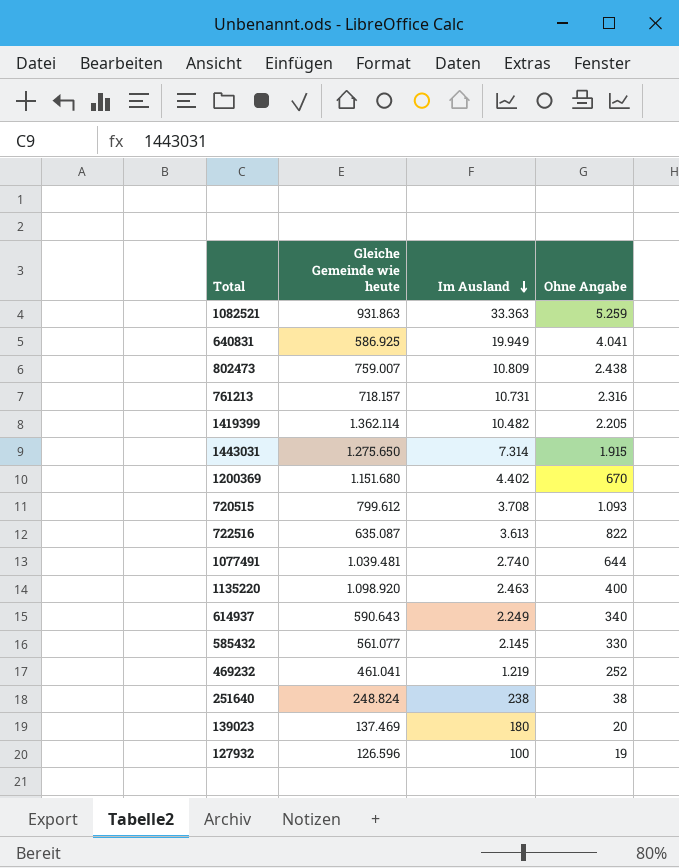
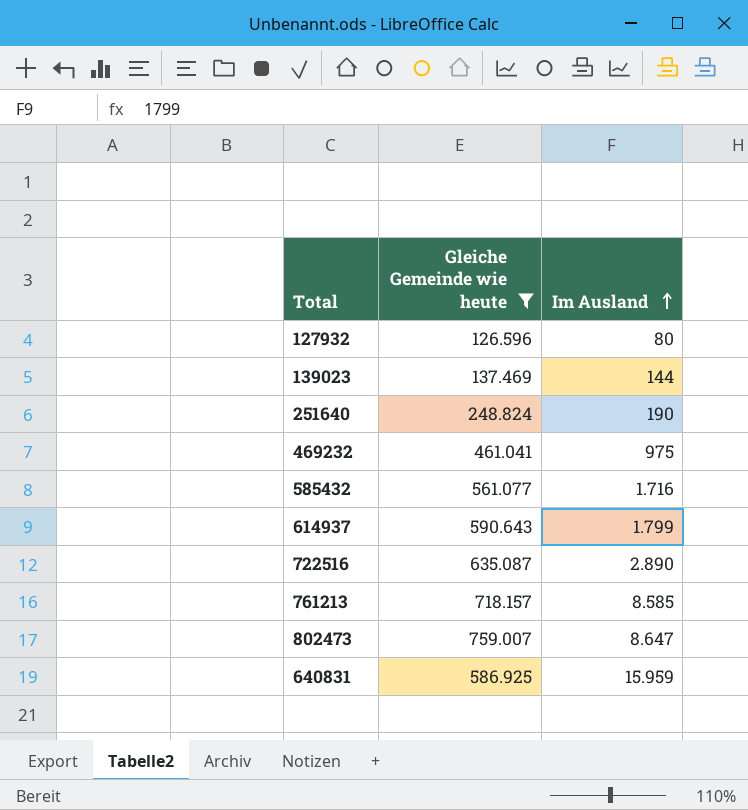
filter: none -> Gleiche Gemeinde wie heute <= 759.007
row order: Im Ausland descending -> Im Ausland ascending
column Ohne Angabe | position: 4 -> none
127932 | Im Ausland: 100 -> 80
139023 | Im Ausland: 180 -> 144
251640 | Im Ausland: 238 -> 190
469232 | Im Ausland: 1.219 -> 975
585432 | Im Ausland: 2.145 -> 1.716
614937 | Im Ausland: 2.249 -> 1.799
722516 | Im Ausland: 3.613 -> 2.890
761213 | Im Ausland: 10.731 -> 8.585
802473 | Im Ausland: 10.809 -> 8.647
640831 | Im Ausland: 19.949 -> 15.959

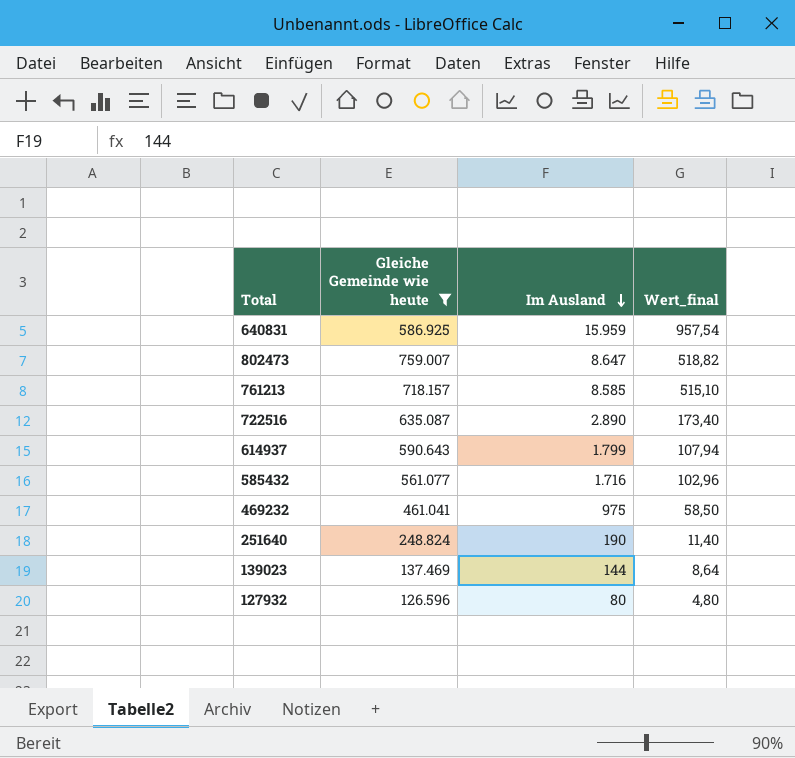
row order: Im Ausland ascending -> Im Ausland descending
column Wert_final | formula: none -> [Im Ausland] * 0,06

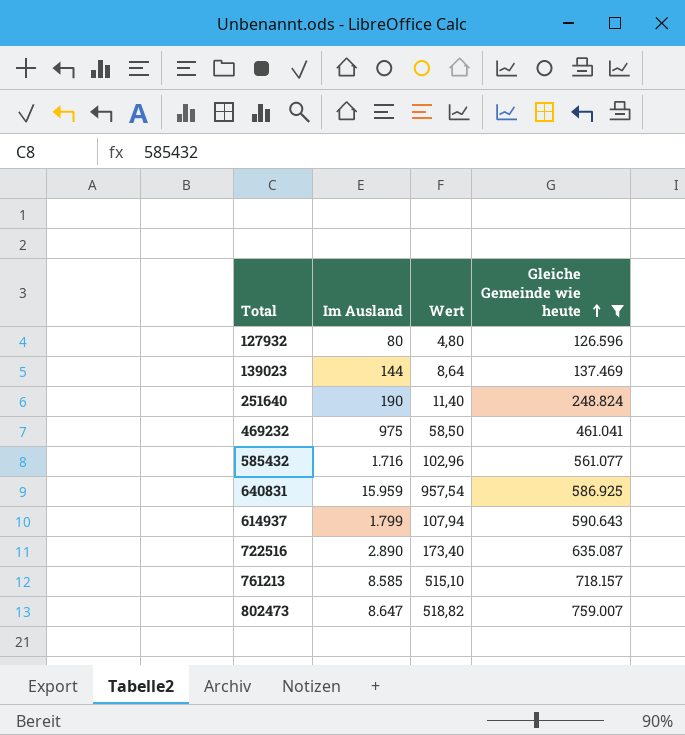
row order: Im Ausland descending -> Gleiche Gemeinde wie heute ascending
column name: Wert_final -> Wert
column Gleiche Gemeinde wie heute | position: 2 -> 4

